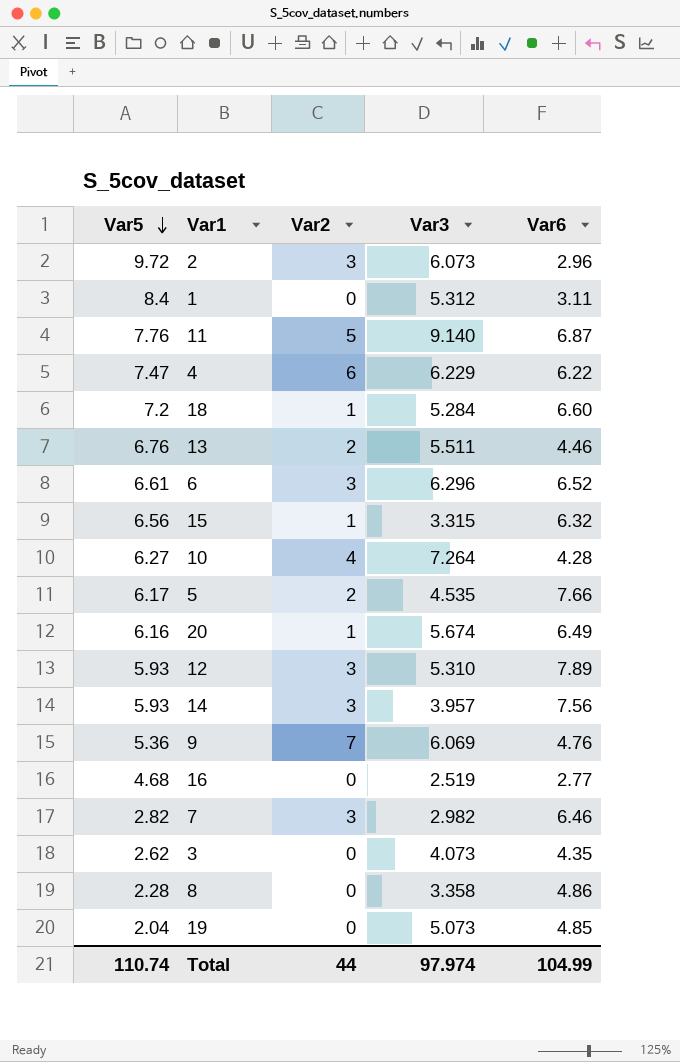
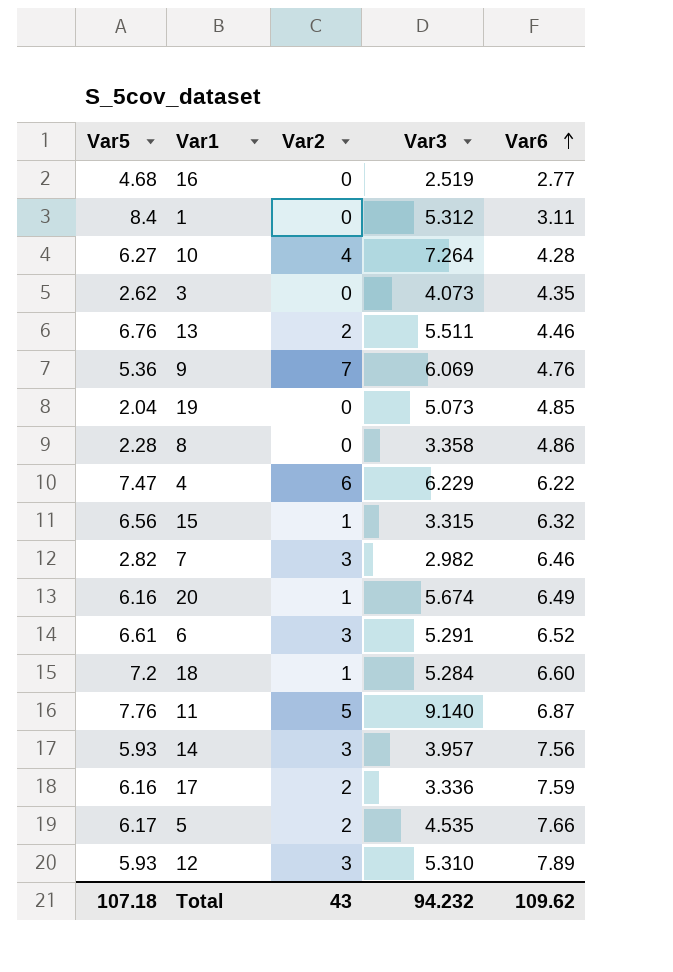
row order: Var5 descending -> Var6 ascending
row 2: 9.72 | 3 | 6.073 | 2.96 -> none
6 | Var3: 6.296 -> 5.291
row 17: none -> 6.16 | 2 | 3.336 | 7.59
Total | Var5: 110.74 -> 107.18
Total | Var2: 44 -> 43
Total | Var3: 97.974 -> 94.232
Total | Var6: 104.99 -> 109.62

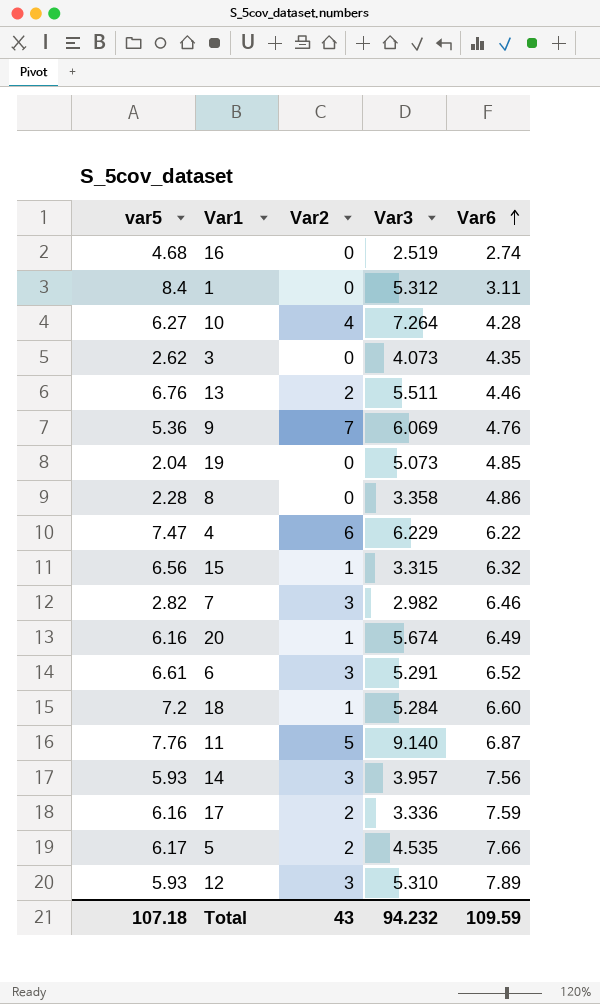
column name: Var5 -> var5
16 | Var6: 2.77 -> 2.74
Total | Var6: 109.62 -> 109.59

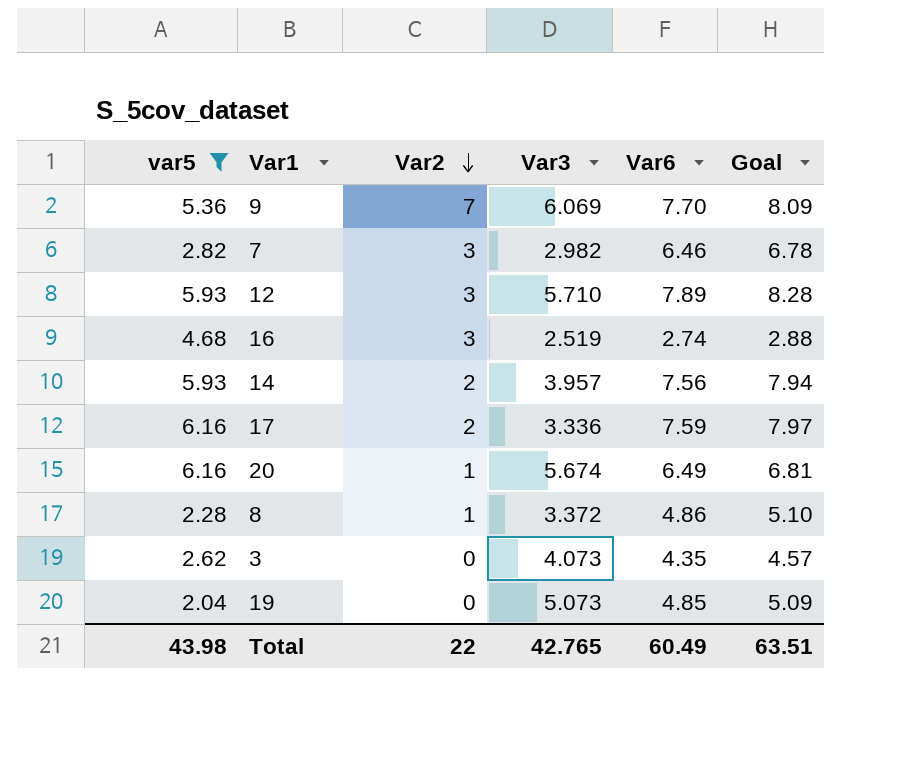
filter: none -> var5 <= 6.16
row order: Var6 ascending -> Var2 descending
column Goal | formula: none -> [Var6] * 1.05
9 | Var6: 4.76 -> 7.70
12 | Var3: 5.310 -> 5.710
16 | Var2: 0 -> 3
14 | Var2: 3 -> 2
8 | Var2: 0 -> 1
8 | Var3: 3.358 -> 3.372
Total | var5: 107.18 -> 43.98
Total | Var2: 43 -> 22
Total | Var3: 94.232 -> 42.765
Total | Var6: 109.59 -> 60.49

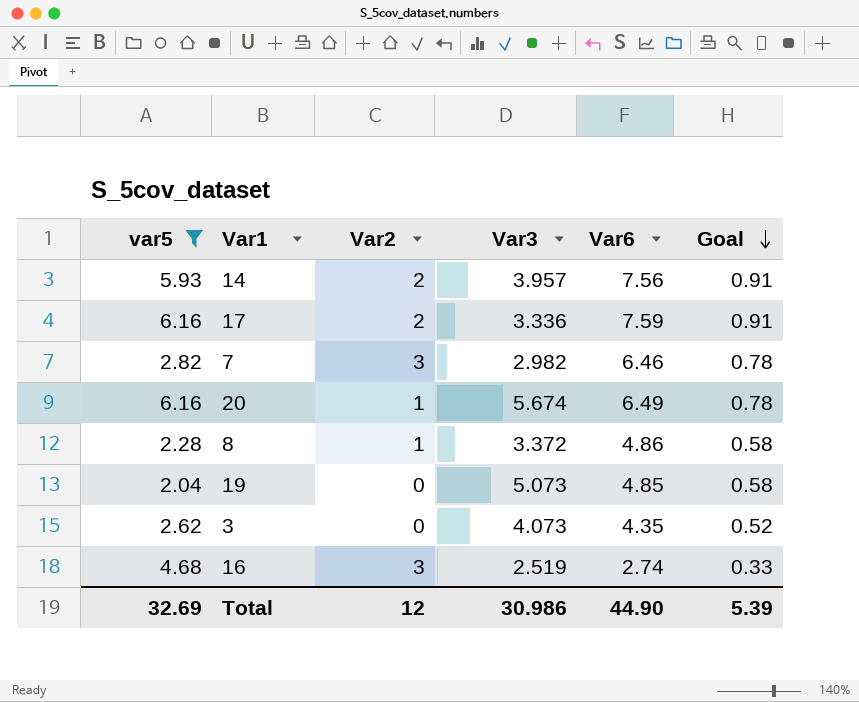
row order: Var2 descending -> Goal descending
column Goal | formula: [Var6] * 1.05 -> [Var6] * 0.12
row 9: 5.36 | 7 | 6.069 | 7.70 | 8.09 -> none
row 12: 5.93 | 3 | 5.710 | 7.89 | 8.28 -> none
Total | var5: 43.98 -> 32.69
Total | Var2: 22 -> 12
Total | Var3: 42.765 -> 30.986
Total | Var6: 60.49 -> 44.90
Total | Goal: 63.51 -> 5.39

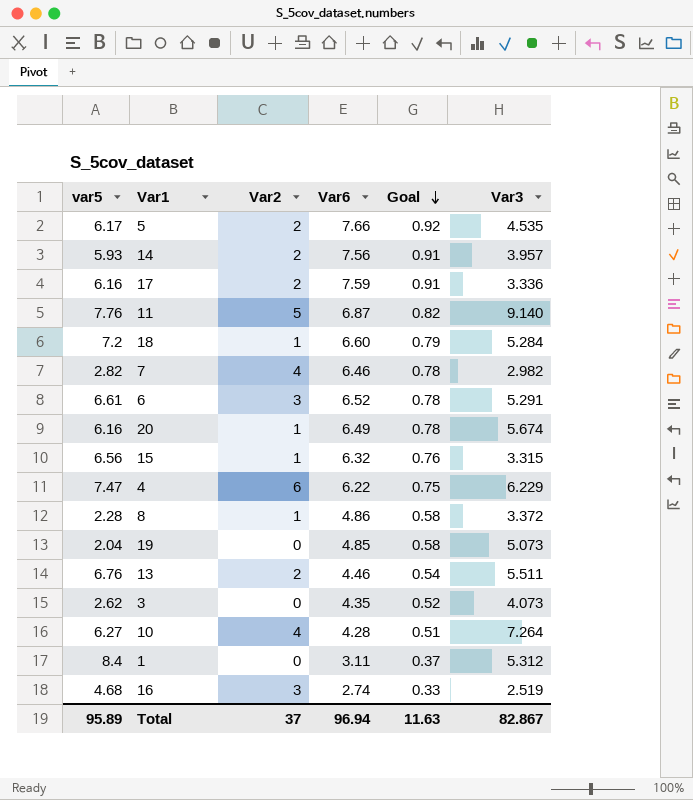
filter: var5 <= 6.16 -> none
column Var3 | position: 4 -> 6
7 | Var2: 3 -> 4
Total | var5: 32.69 -> 95.89
Total | Var2: 12 -> 37
Total | Var6: 44.90 -> 96.94
Total | Goal: 5.39 -> 11.63
Total | Var3: 30.986 -> 82.867

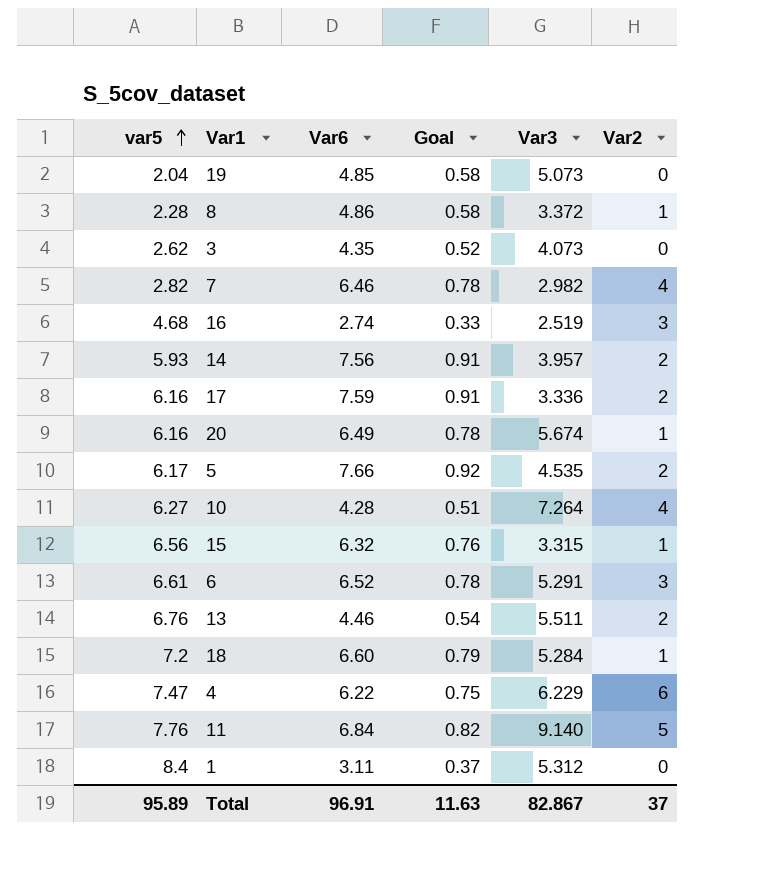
row order: Goal descending -> var5 ascending
column Var2 | position: 3 -> 6
11 | Var6: 6.87 -> 6.84
Total | Var6: 96.94 -> 96.91

